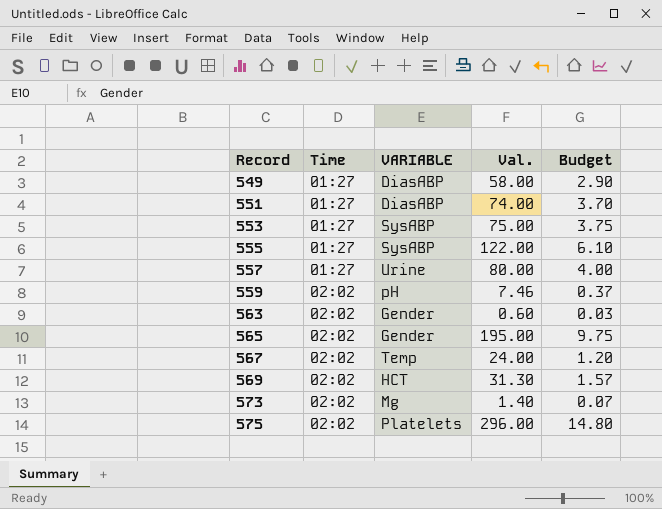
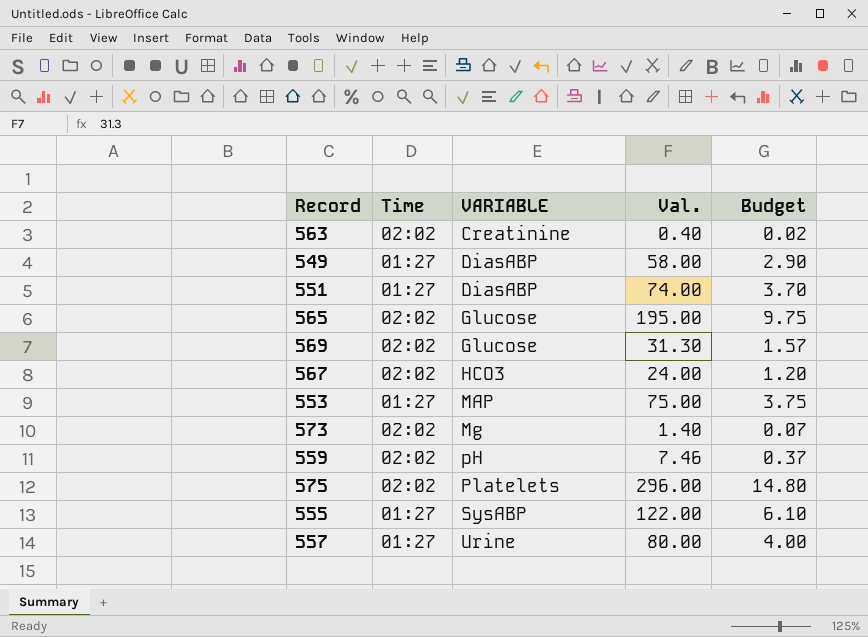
row order: Record ascending -> VARIABLE ascending
563 | VARIABLE: Gender -> Creatinine
563 | Val.: 0.60 -> 0.40
563 | Budget: 0.03 -> 0.02
565 | VARIABLE: Gender -> Glucose
569 | VARIABLE: HCT -> Glucose
567 | VARIABLE: Temp -> HCO3
553 | VARIABLE: SysABP -> MAP

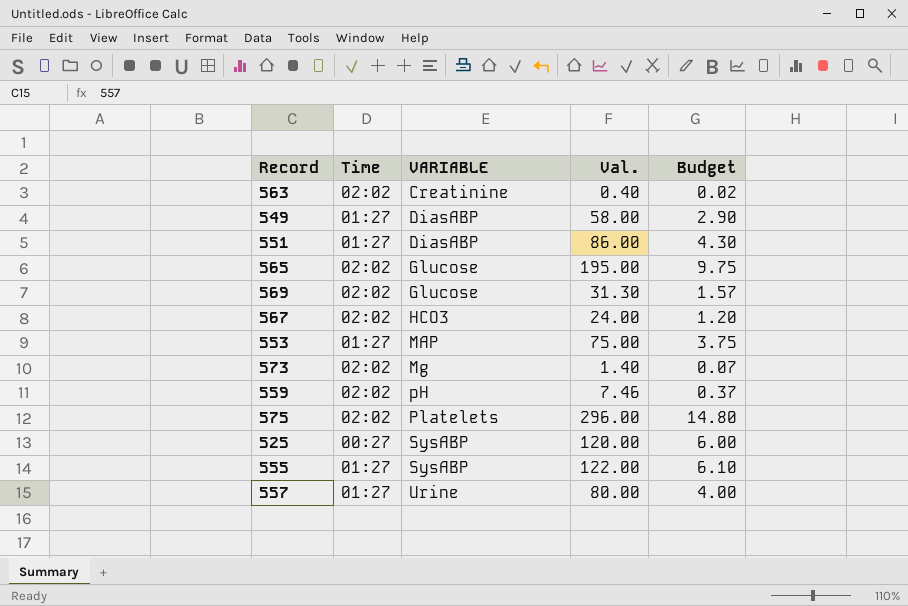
551 | Val.: 74.00 -> 86.00
551 | Budget: 3.70 -> 4.30
row 525: none -> 00:27 | SysABP | 120.00 | 6.00

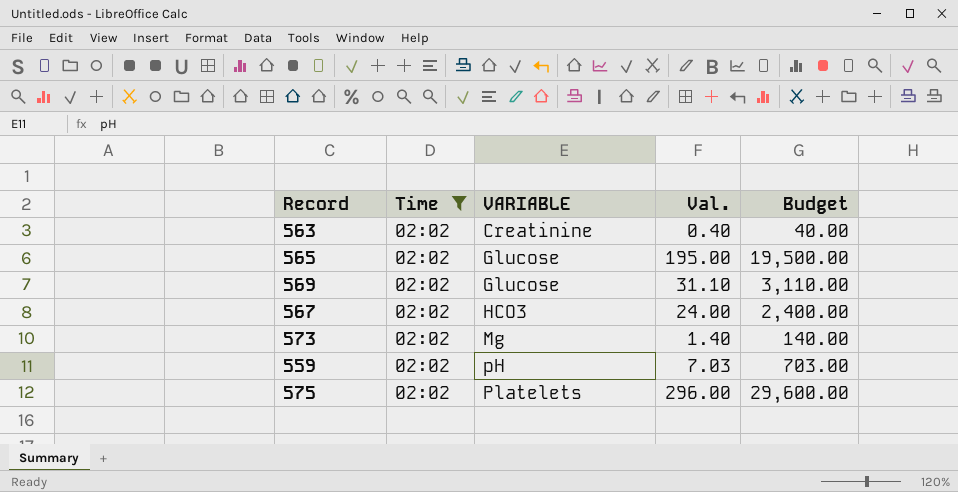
filter: none -> Time = 02:02
column Budget | formula: [Val.] * 0.05 -> [Val.] * 100
569 | Val.: 31.30 -> 31.10
559 | Val.: 7.46 -> 7.03

